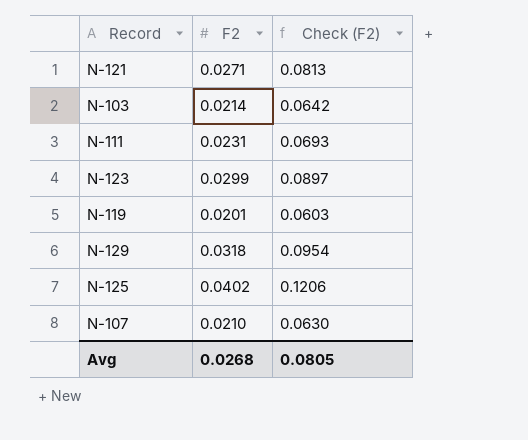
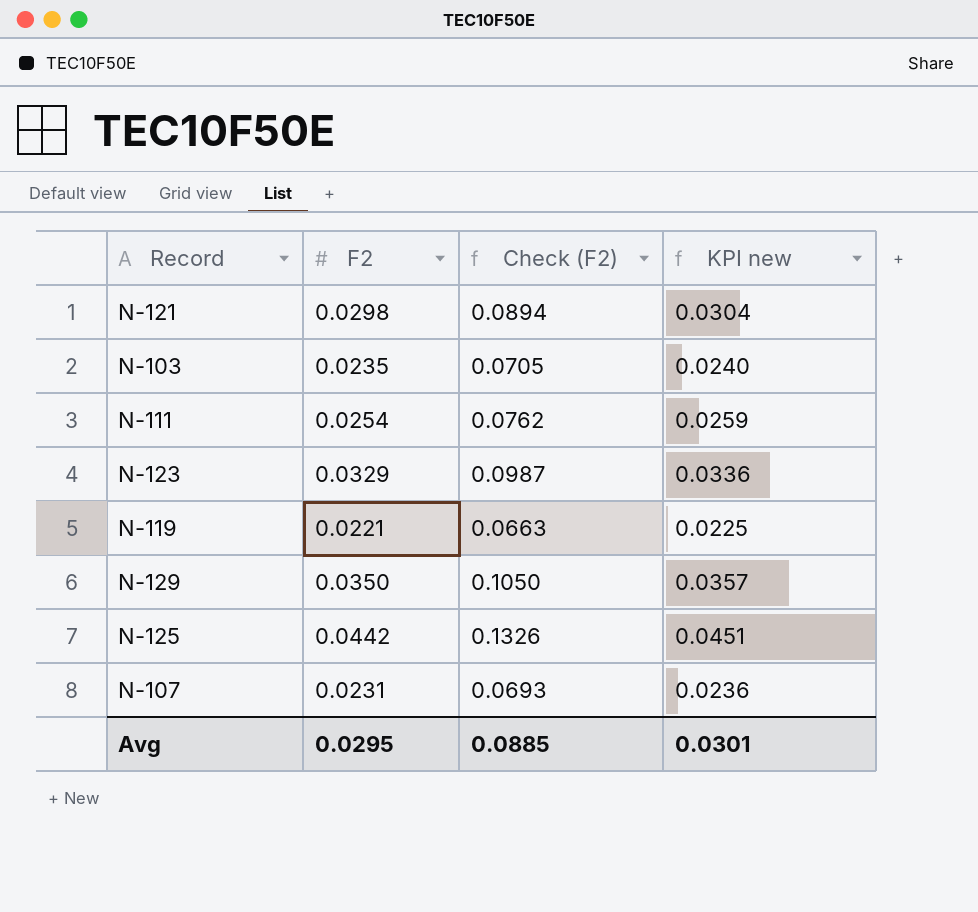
column KPI new | formula: none -> [F2] * 1.02
N-121 | F2: 0.0271 -> 0.0298
N-121 | Check (F2): 0.0813 -> 0.0894
N-103 | F2: 0.0214 -> 0.0235
N-103 | Check (F2): 0.0642 -> 0.0705
N-111 | F2: 0.0231 -> 0.0254
N-111 | Check (F2): 0.0693 -> 0.0762
N-123 | F2: 0.0299 -> 0.0329
N-123 | Check (F2): 0.0897 -> 0.0987
N-119 | F2: 0.0201 -> 0.0221
N-119 | Check (F2): 0.0603 -> 0.0663
N-129 | F2: 0.0318 -> 0.0350
N-129 | Check (F2): 0.0954 -> 0.1050
N-125 | F2: 0.0402 -> 0.0442
N-125 | Check (F2): 0.1206 -> 0.1326
N-107 | F2: 0.0210 -> 0.0231
N-107 | Check (F2): 0.0630 -> 0.0693
Avg | F2: 0.0268 -> 0.0295
Avg | Check (F2): 0.0805 -> 0.0885

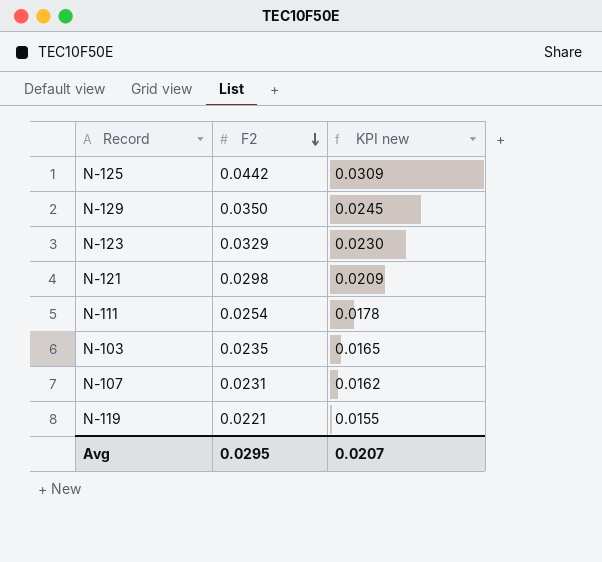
row order: none -> F2 descending
column Check (F2) | formula: [F2] * 3 -> none
column KPI new | formula: [F2] * 1.02 -> [F2] * 0.7
Avg | KPI new: 0.0301 -> 0.0207

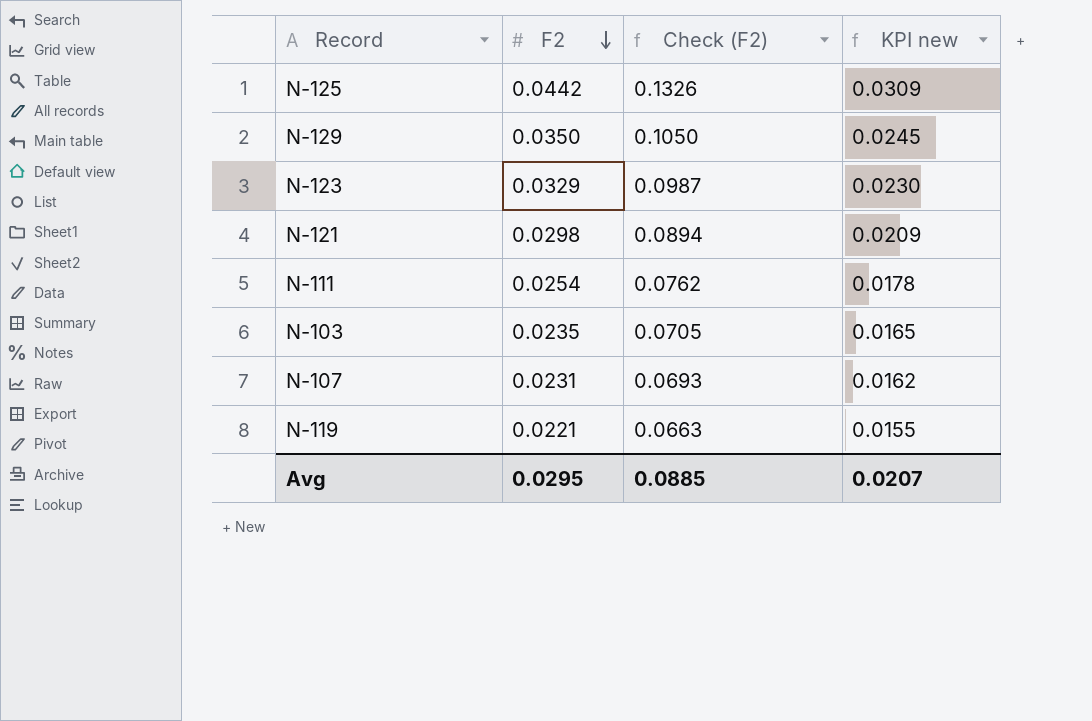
column Check (F2) | formula: none -> [F2] * 3

